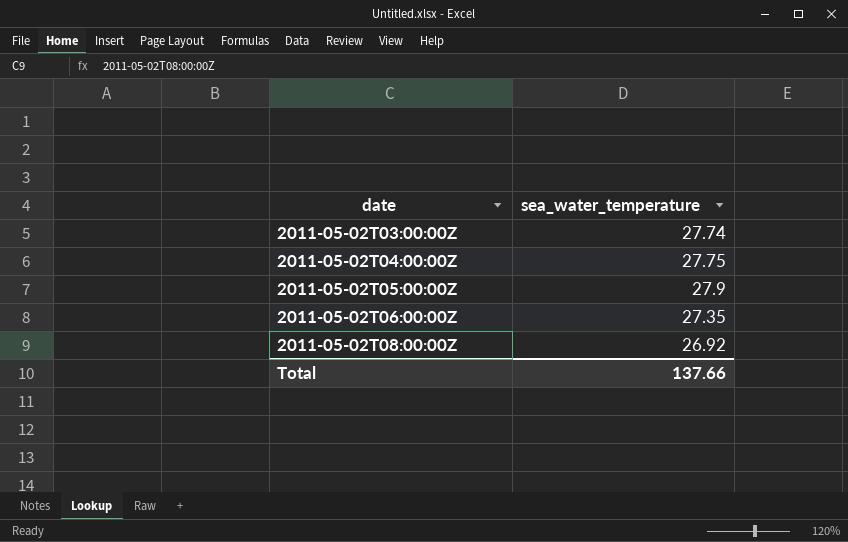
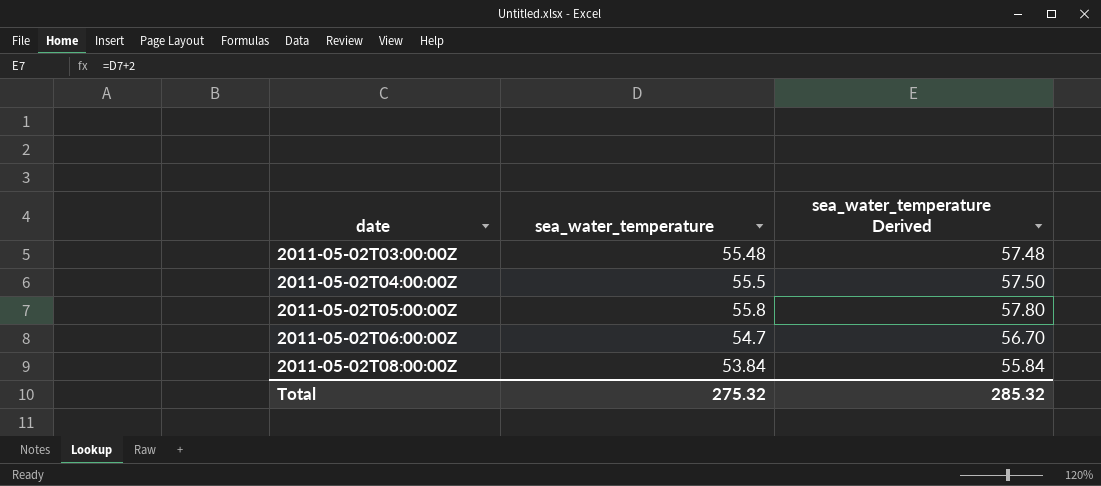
column sea_water_temperature Derived | formula: none -> [sea_water_temperature] + 2
2011-05-02T03:00:00Z | sea_water_temperature: 27.74 -> 55.48
2011-05-02T04:00:00Z | sea_water_temperature: 27.75 -> 55.5
2011-05-02T05:00:00Z | sea_water_temperature: 27.9 -> 55.8
2011-05-02T06:00:00Z | sea_water_temperature: 27.35 -> 54.7
2011-05-02T08:00:00Z | sea_water_temperature: 26.92 -> 53.84
Total | sea_water_temperature: 137.66 -> 275.32

